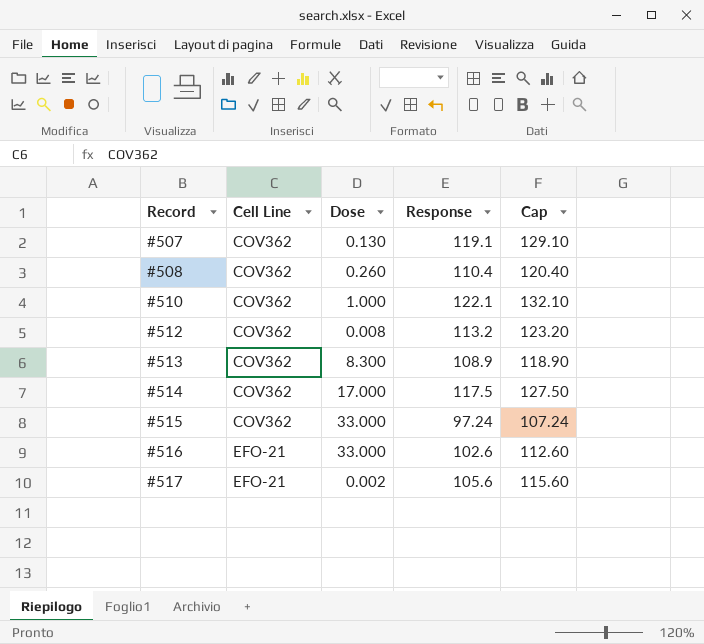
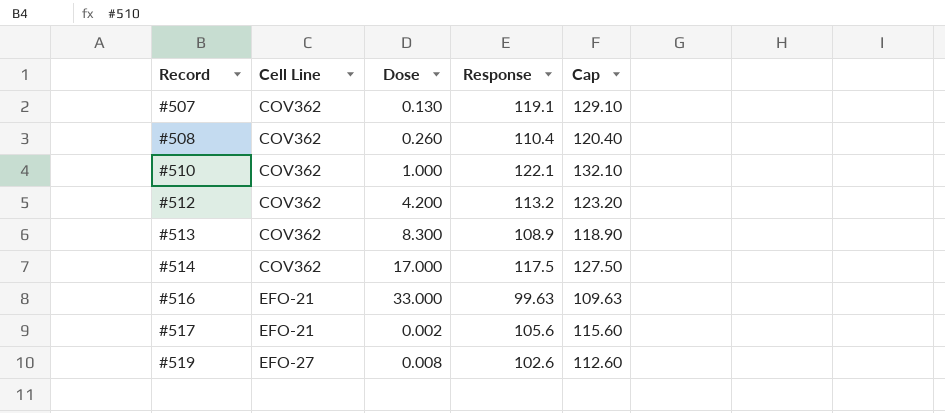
row #515: COV362 | 33.000 | 97.24 | 107.24 -> none
#512 | Dose: 0.008 -> 4.200
#516 | Response: 102.6 -> 99.63
#516 | Cap: 112.60 -> 109.63
row #519: none -> EFO-27 | 0.008 | 102.6 | 112.60

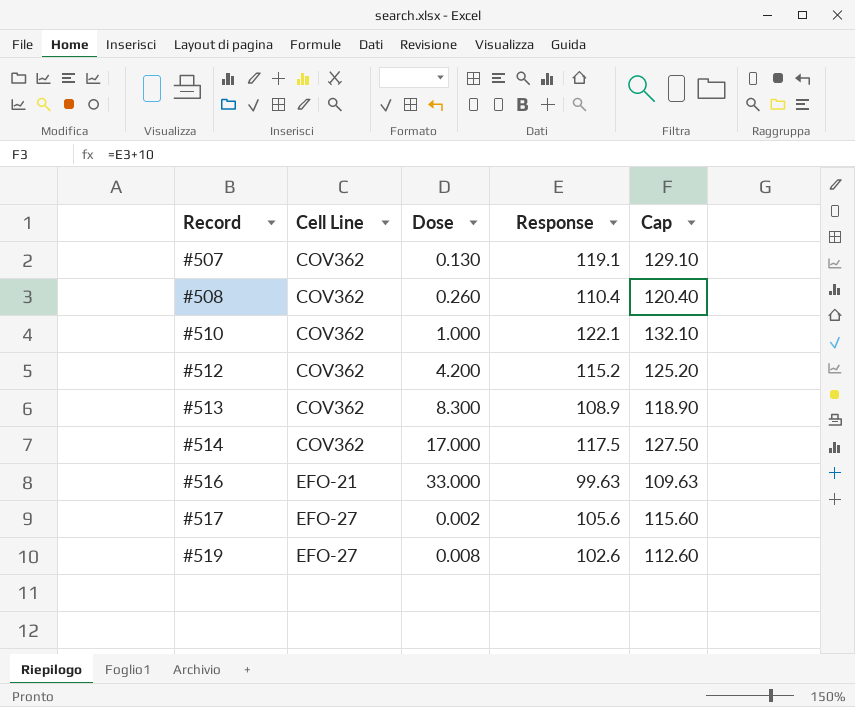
#512 | Response: 113.2 -> 115.2
#512 | Cap: 123.20 -> 125.20
#517 | Cell Line: EFO-21 -> EFO-27

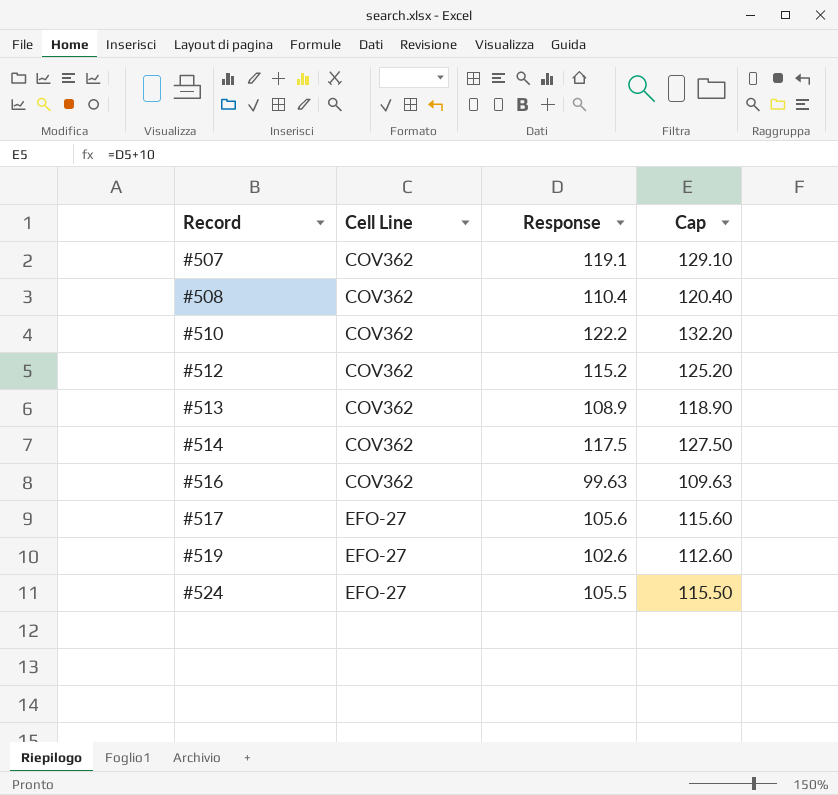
column Dose | position: 3 -> none
#510 | Response: 122.1 -> 122.2
#510 | Cap: 132.10 -> 132.20
#516 | Cell Line: EFO-21 -> COV362
row #524: none -> EFO-27 | 105.5 | 115.50

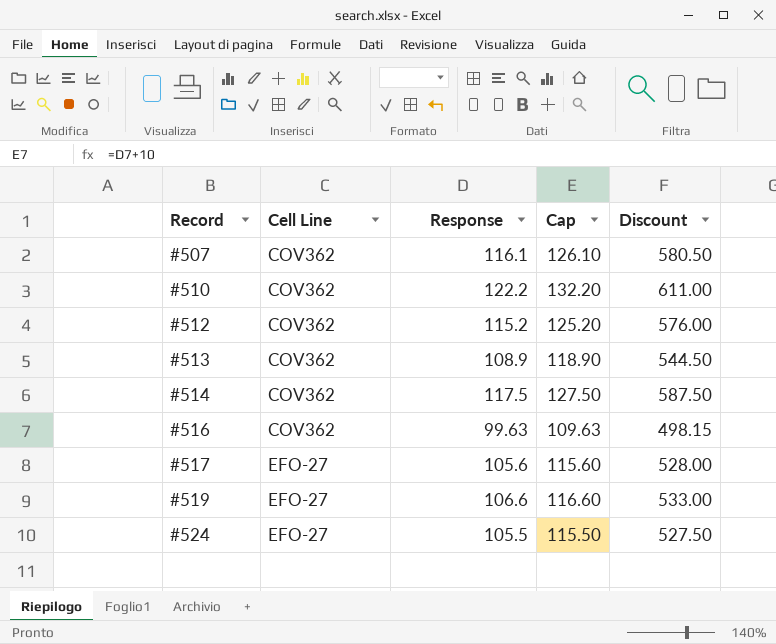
column Discount | formula: none -> [Response] * 5
row #508: COV362 | 110.4 | 120.40 -> none
#507 | Response: 119.1 -> 116.1
#507 | Cap: 129.10 -> 126.10
#519 | Response: 102.6 -> 106.6
#519 | Cap: 112.60 -> 116.60

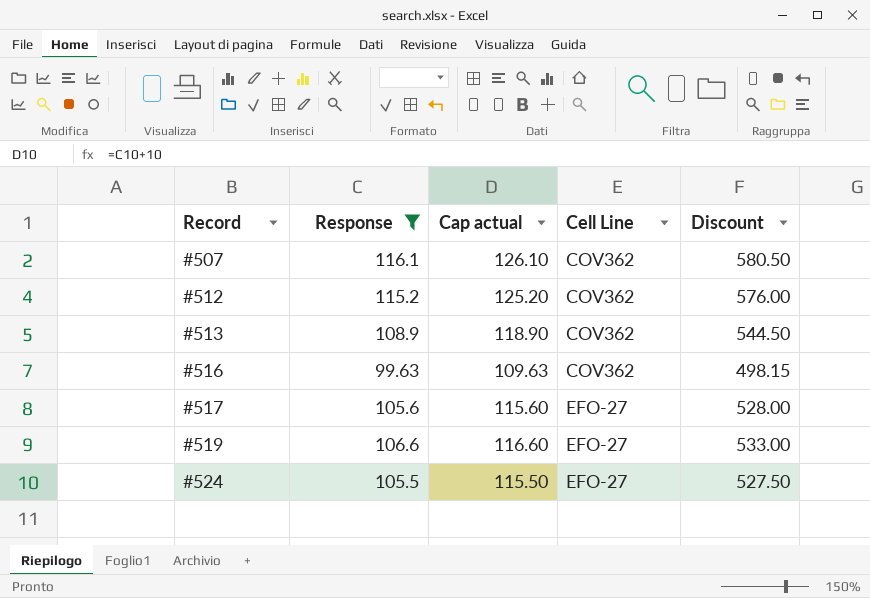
filter: none -> Response <= 116.1
column name: Cap -> Cap actual
column Cell Line | position: 2 -> 4

